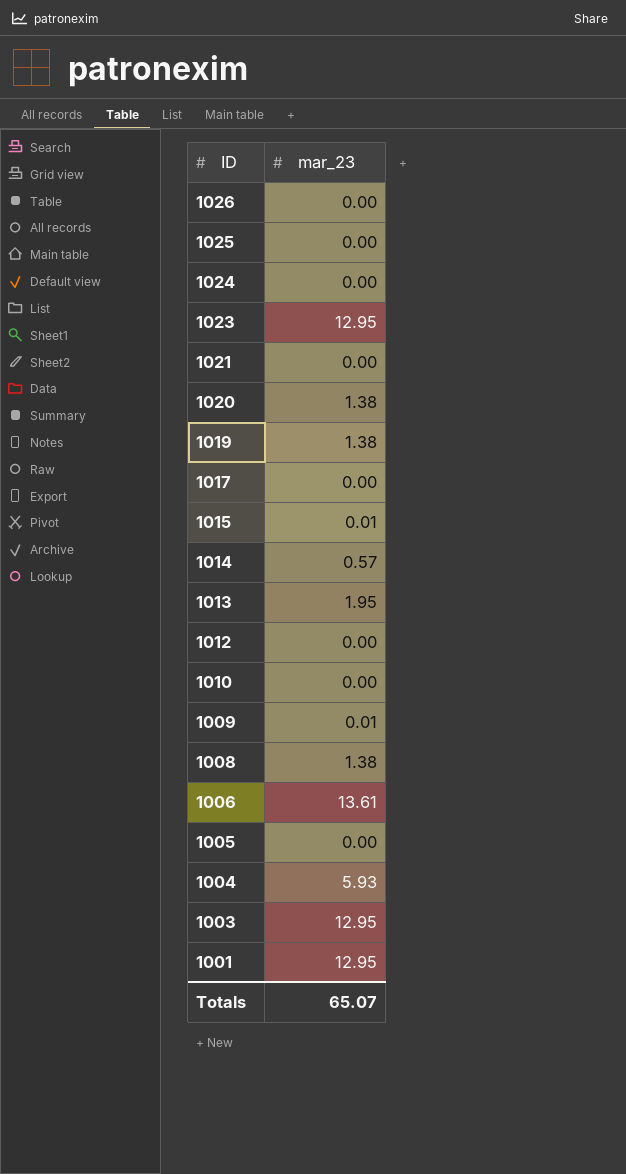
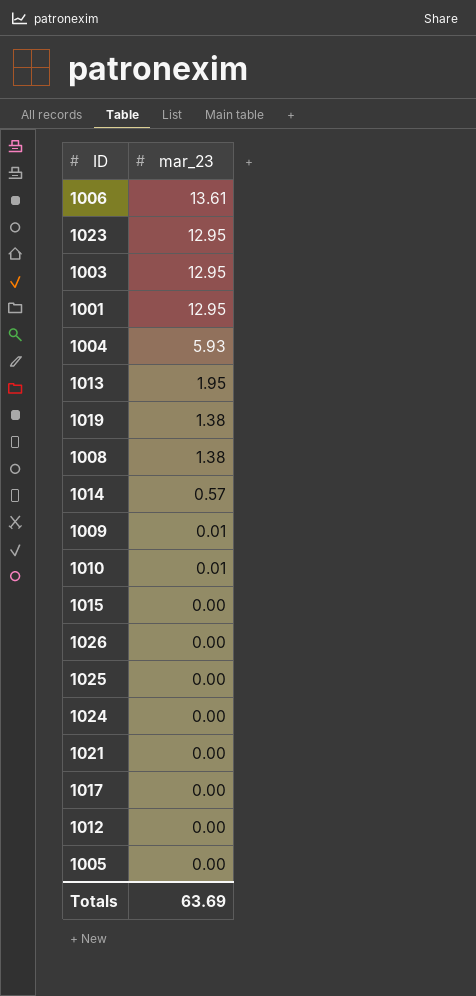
row order: ID descending -> mar_23 descending
row 1020: 1.38 -> none
1010 | mar_23: 0.00 -> 0.01
1015 | mar_23: 0.01 -> 0.00
Totals | mar_23: 65.07 -> 63.69

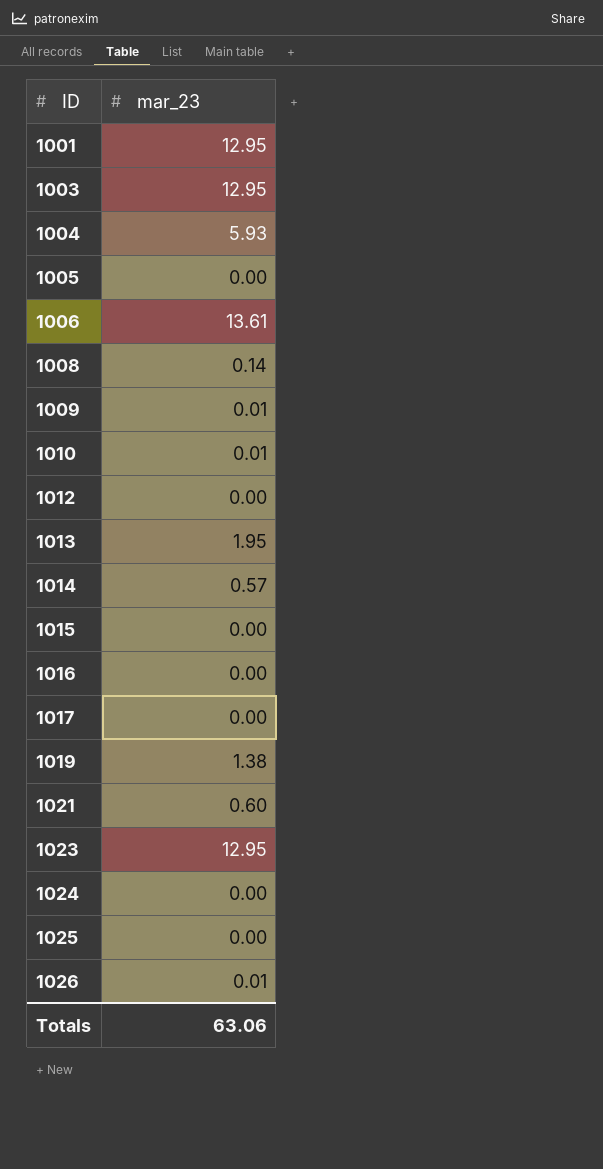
row order: mar_23 descending -> ID ascending
1008 | mar_23: 1.38 -> 0.14
row 1016: none -> 0.00
1021 | mar_23: 0.00 -> 0.60
1026 | mar_23: 0.00 -> 0.01
Totals | mar_23: 63.69 -> 63.06

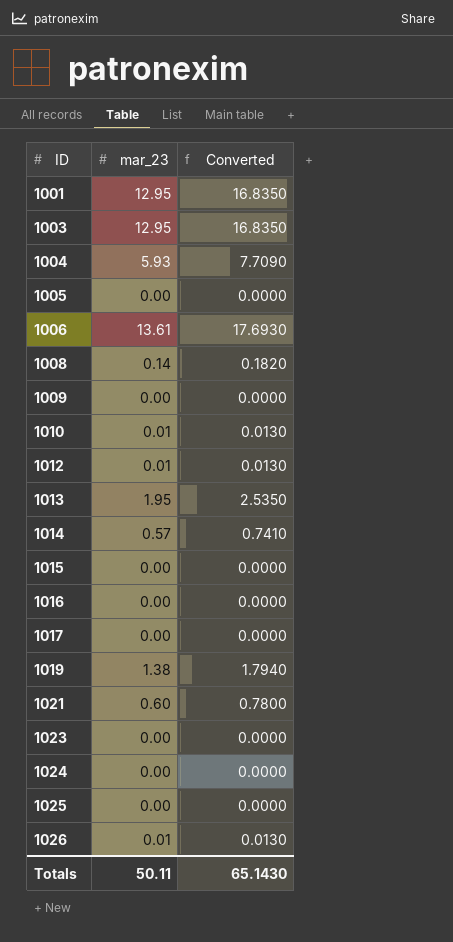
column Converted | formula: none -> [mar_23] * 1.3
1009 | mar_23: 0.01 -> 0.00
1012 | mar_23: 0.00 -> 0.01
1023 | mar_23: 12.95 -> 0.00
Totals | mar_23: 63.06 -> 50.11

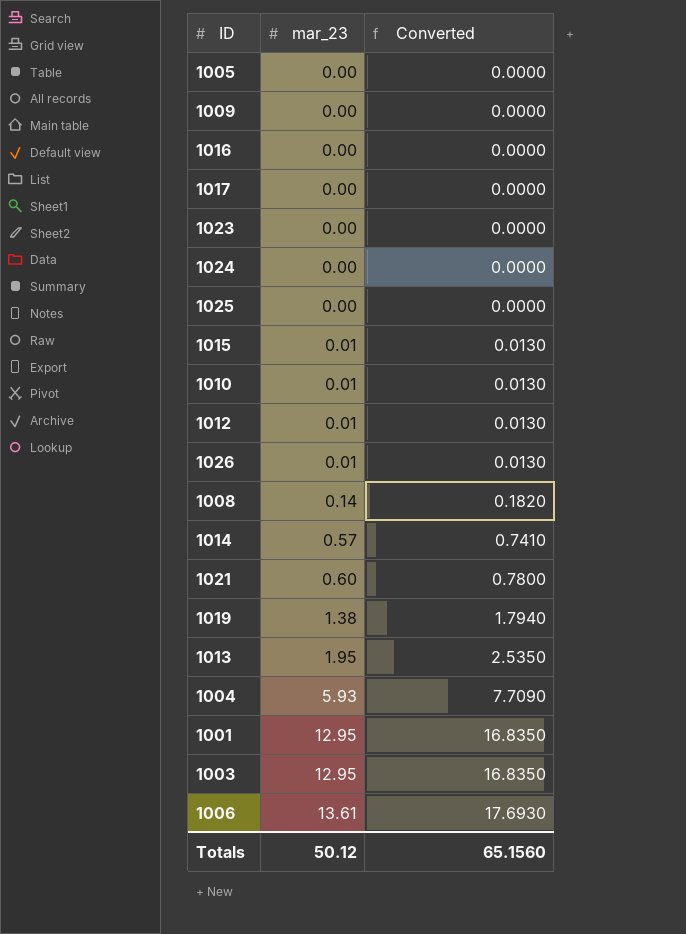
row order: ID ascending -> mar_23 ascending
1015 | mar_23: 0.00 -> 0.01
1015 | Converted: 0.0000 -> 0.0130
Totals | mar_23: 50.11 -> 50.12
Totals | Converted: 65.1430 -> 65.1560

